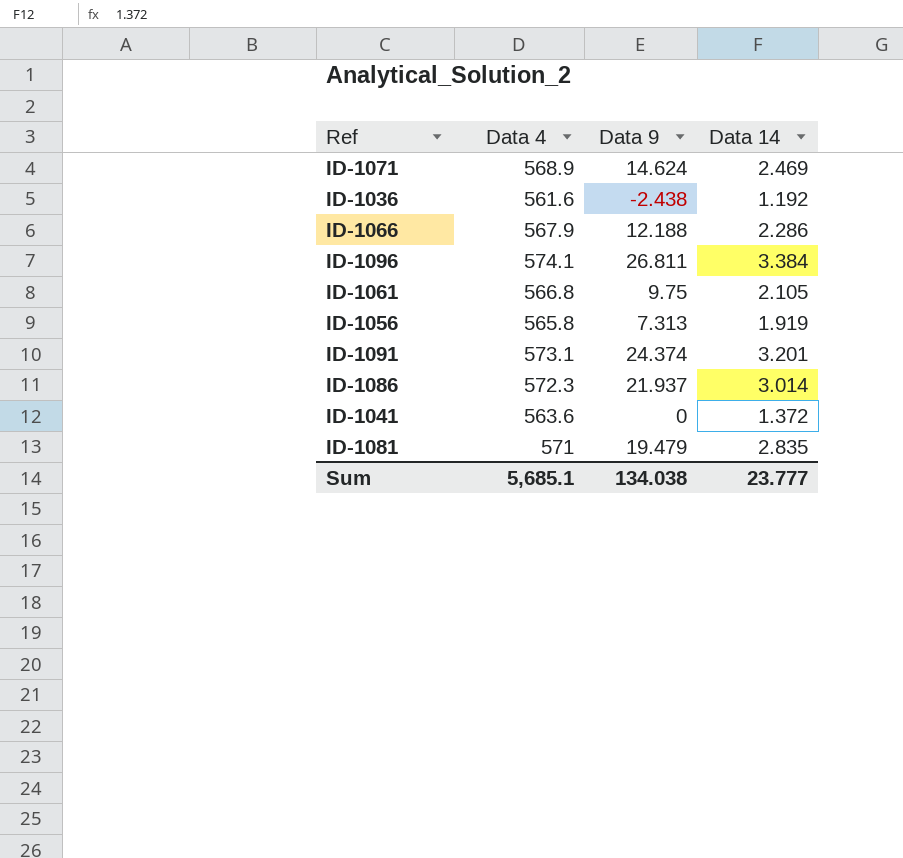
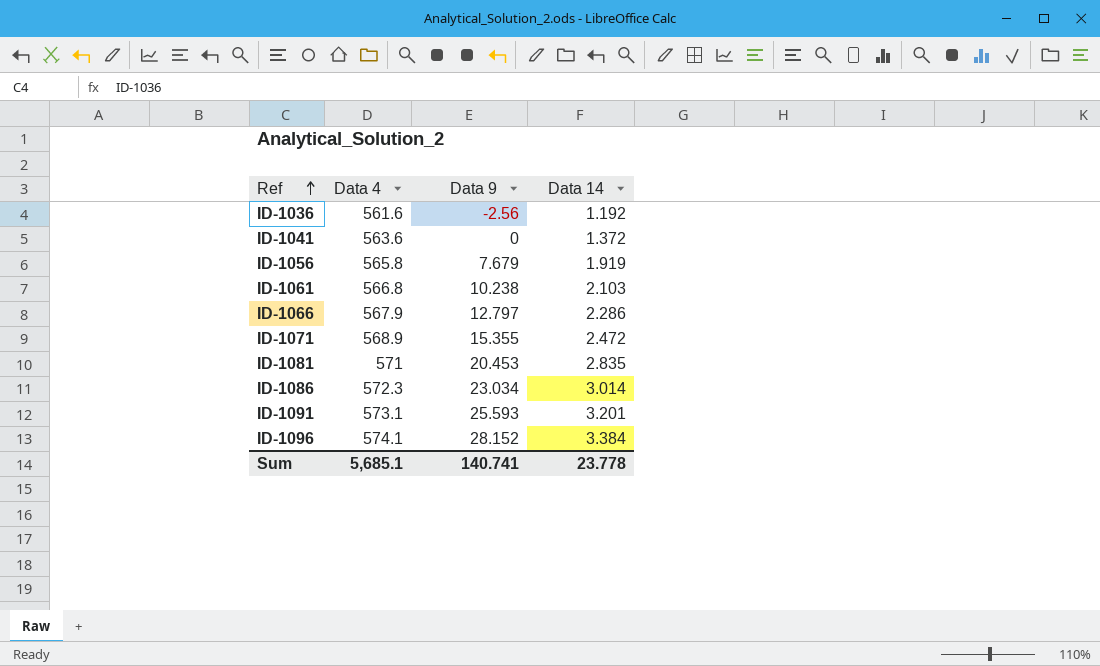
row order: none -> Ref ascending
ID-1036 | Data 9: -2.438 -> -2.56
ID-1056 | Data 9: 7.313 -> 7.679
ID-1061 | Data 9: 9.75 -> 10.238
ID-1061 | Data 14: 2.105 -> 2.103
ID-1066 | Data 9: 12.188 -> 12.797
ID-1071 | Data 9: 14.624 -> 15.355
ID-1071 | Data 14: 2.469 -> 2.472
ID-1081 | Data 9: 19.479 -> 20.453
ID-1086 | Data 9: 21.937 -> 23.034
ID-1091 | Data 9: 24.374 -> 25.593
ID-1096 | Data 9: 26.811 -> 28.152
Sum | Data 9: 134.038 -> 140.741
Sum | Data 14: 23.777 -> 23.778

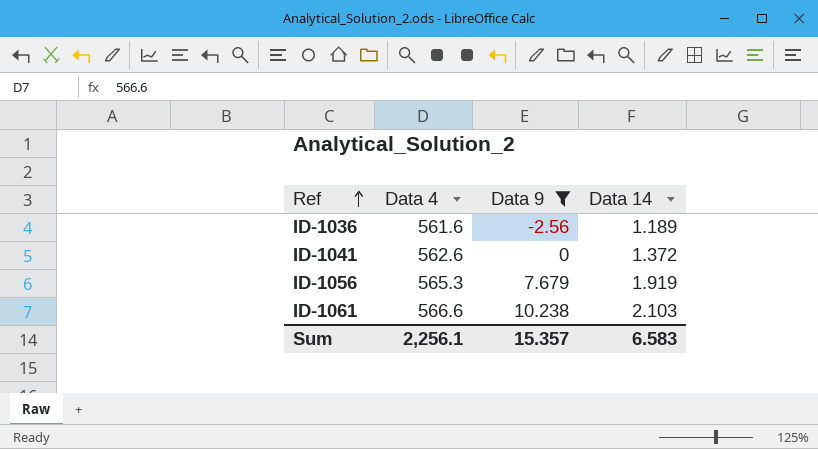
filter: none -> Data 9 <= 10.238
ID-1036 | Data 14: 1.192 -> 1.189
ID-1041 | Data 4: 563.6 -> 562.6
ID-1056 | Data 4: 565.8 -> 565.3
ID-1061 | Data 4: 566.8 -> 566.6
Sum | Data 4: 5,685.1 -> 2,256.1
Sum | Data 9: 140.741 -> 15.357
Sum | Data 14: 23.778 -> 6.583

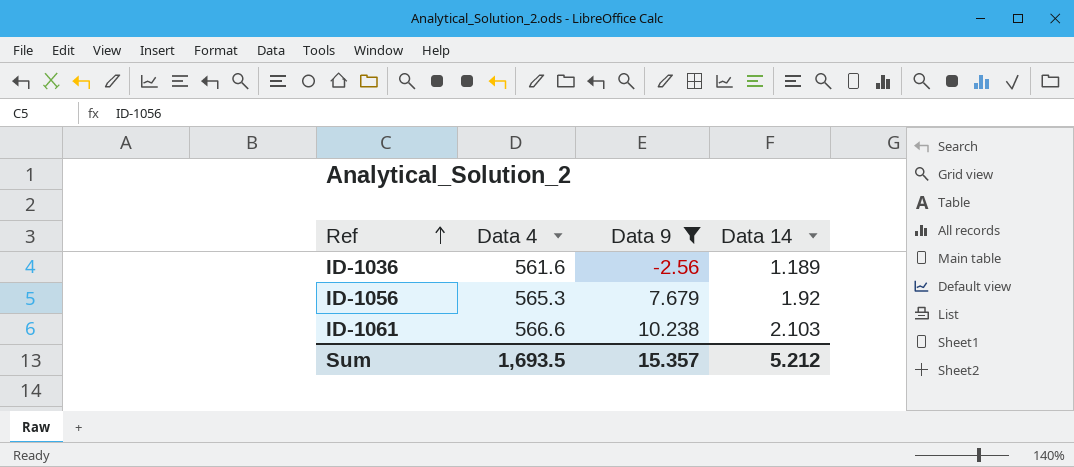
row ID-1041: 562.6 | 0 | 1.372 -> none
ID-1056 | Data 14: 1.919 -> 1.92
Sum | Data 4: 2,256.1 -> 1,693.5
Sum | Data 14: 6.583 -> 5.212

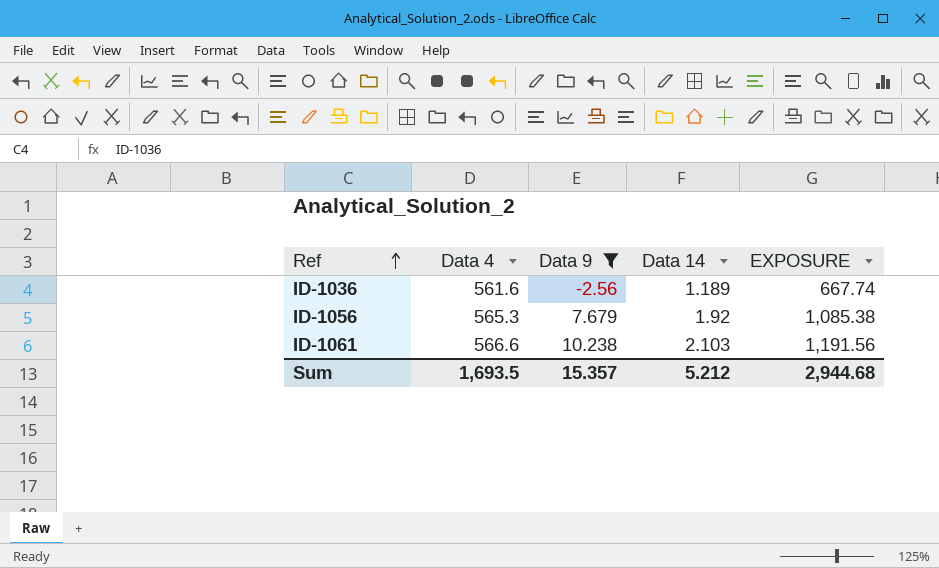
column EXPOSURE | formula: none -> [Data 4] * [Data 14]

